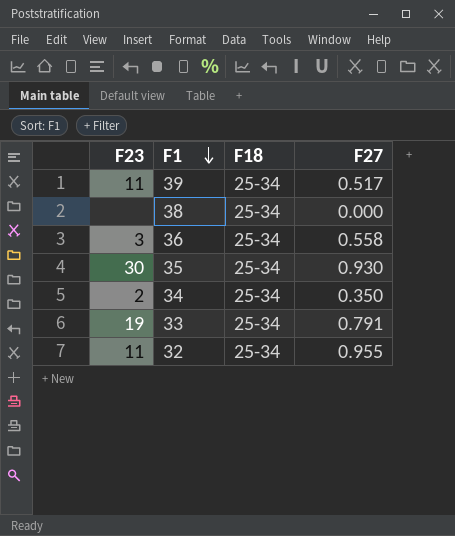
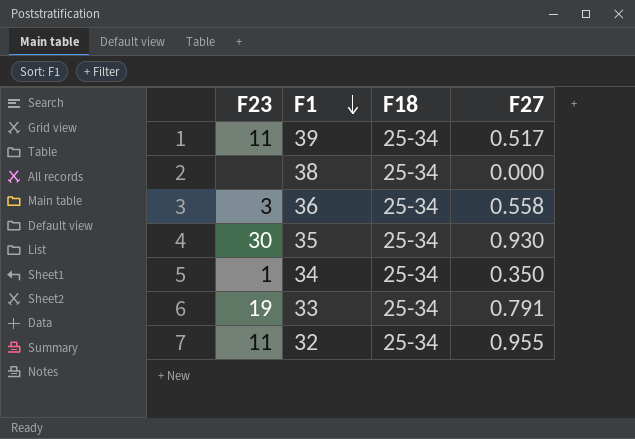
34 | F23: 2 -> 1

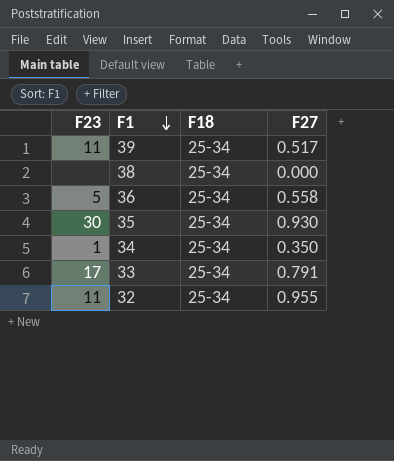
36 | F23: 3 -> 5
33 | F23: 19 -> 17

